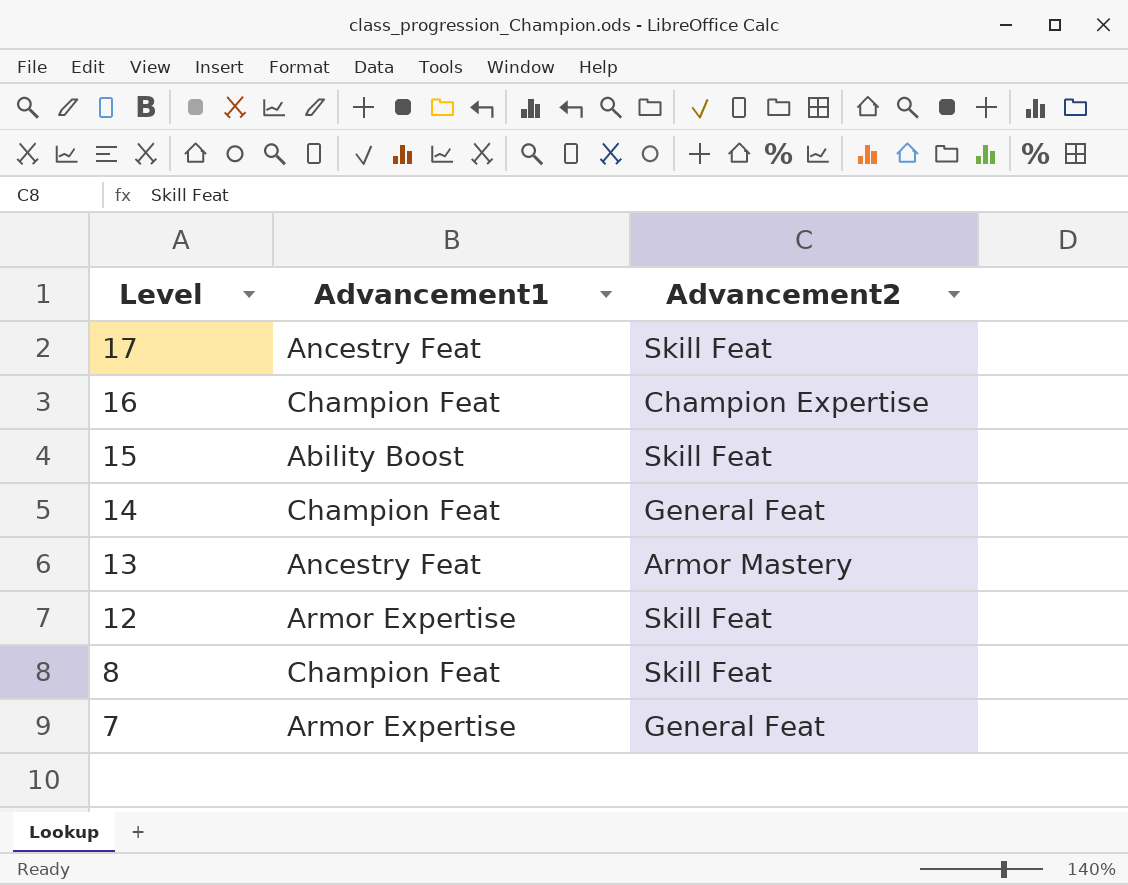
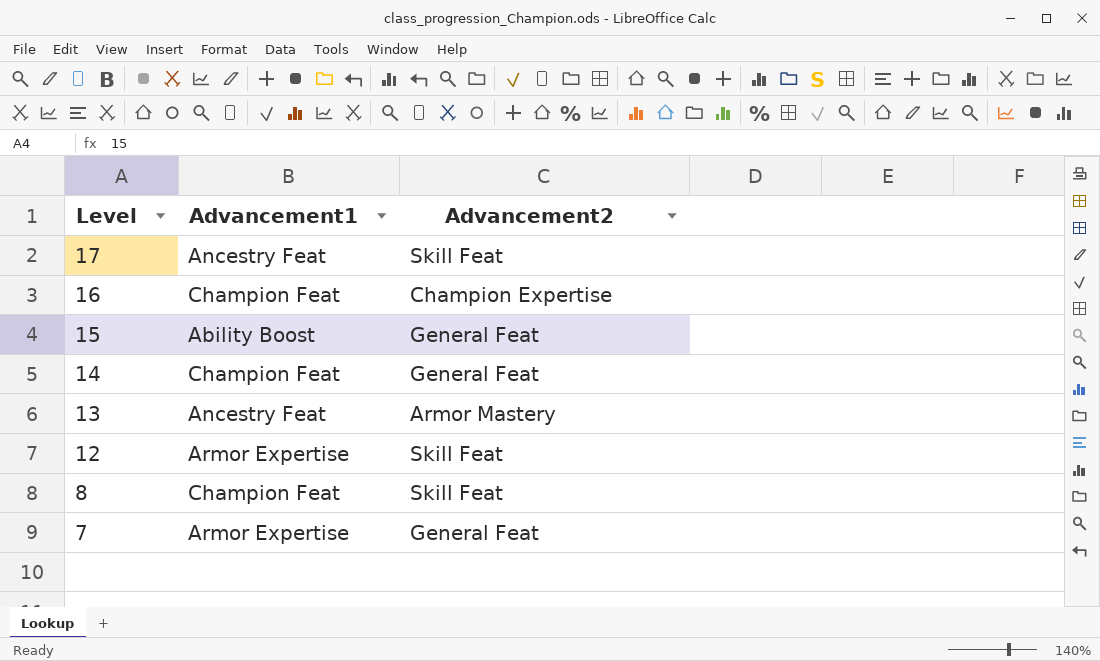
15 | Advancement2: Skill Feat -> General Feat

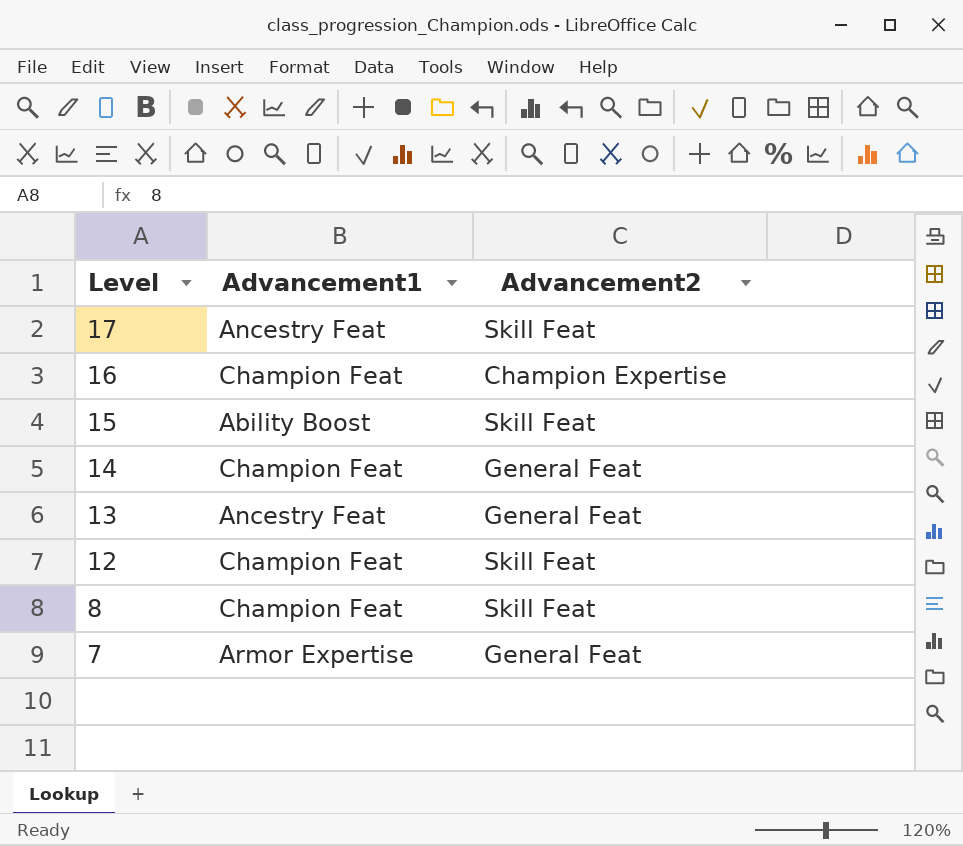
15 | Advancement2: General Feat -> Skill Feat
13 | Advancement2: Armor Mastery -> General Feat
12 | Advancement1: Armor Expertise -> Champion Feat

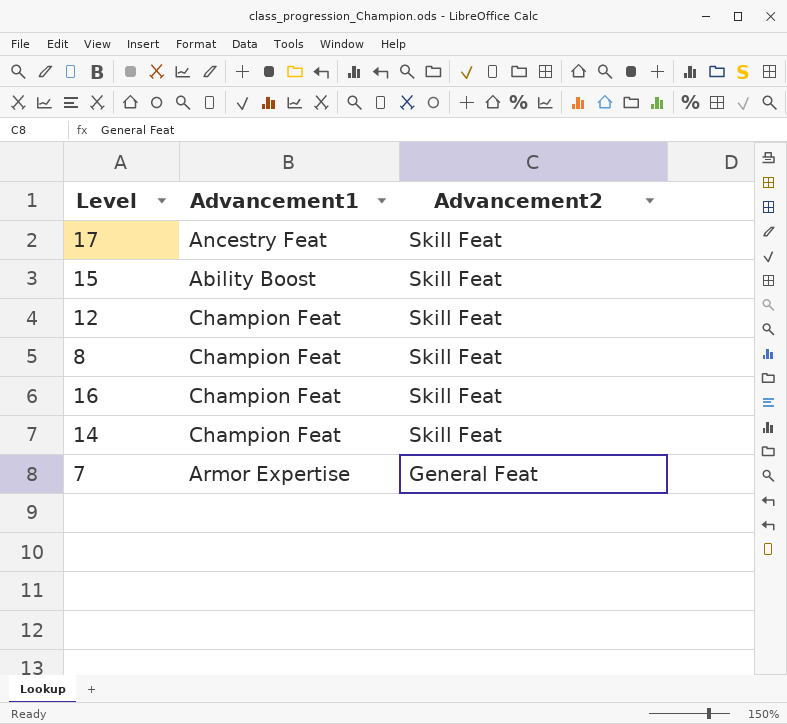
row order: Level descending -> Advancement2 descending
row 13: Ancestry Feat | General Feat -> none
16 | Advancement2: Champion Expertise -> Skill Feat
14 | Advancement2: General Feat -> Skill Feat

